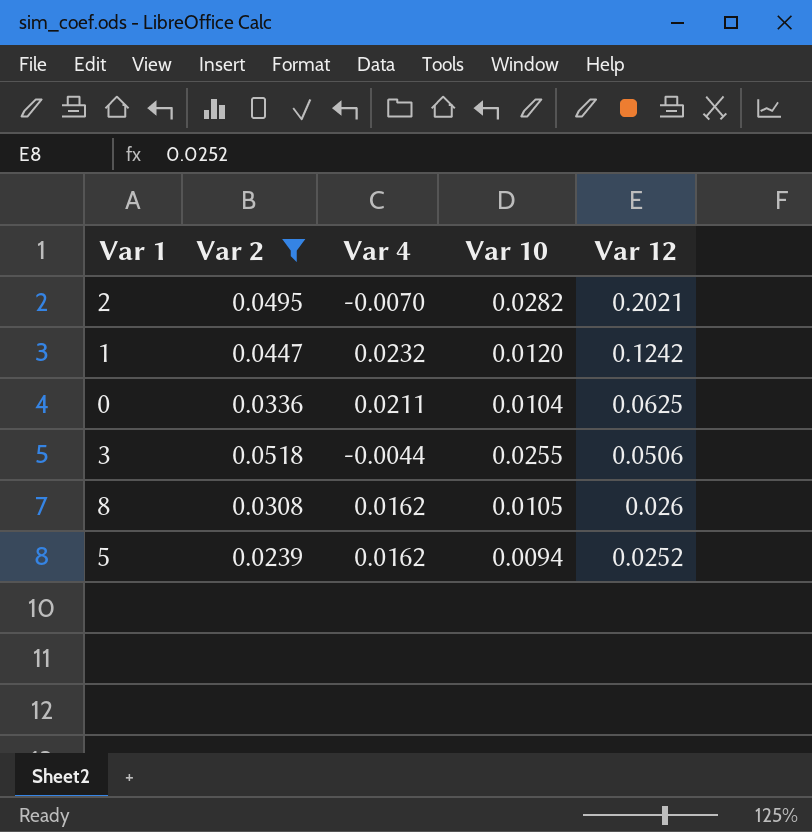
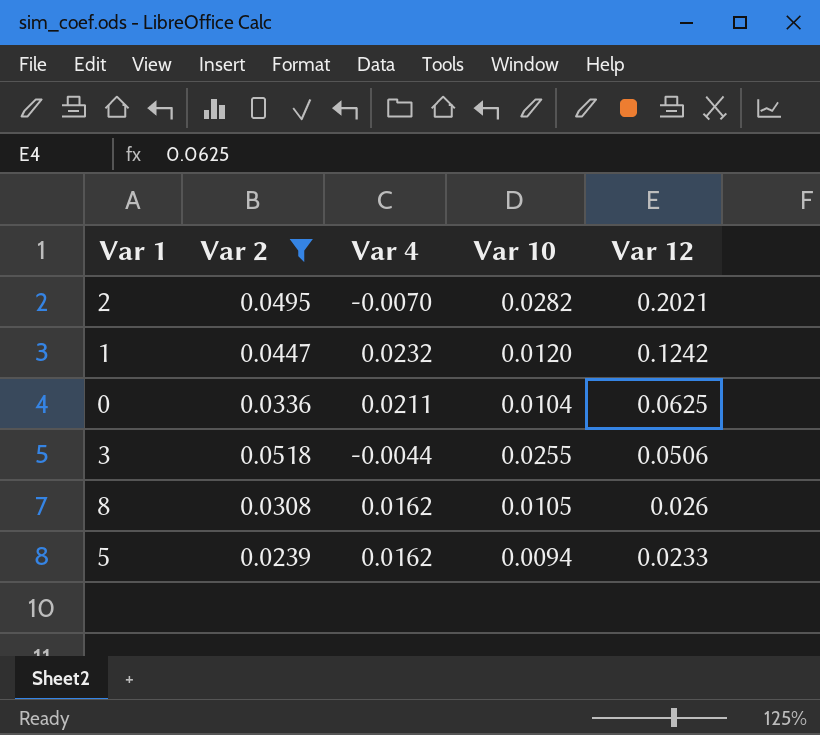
5 | Var 12: 0.0252 -> 0.0233

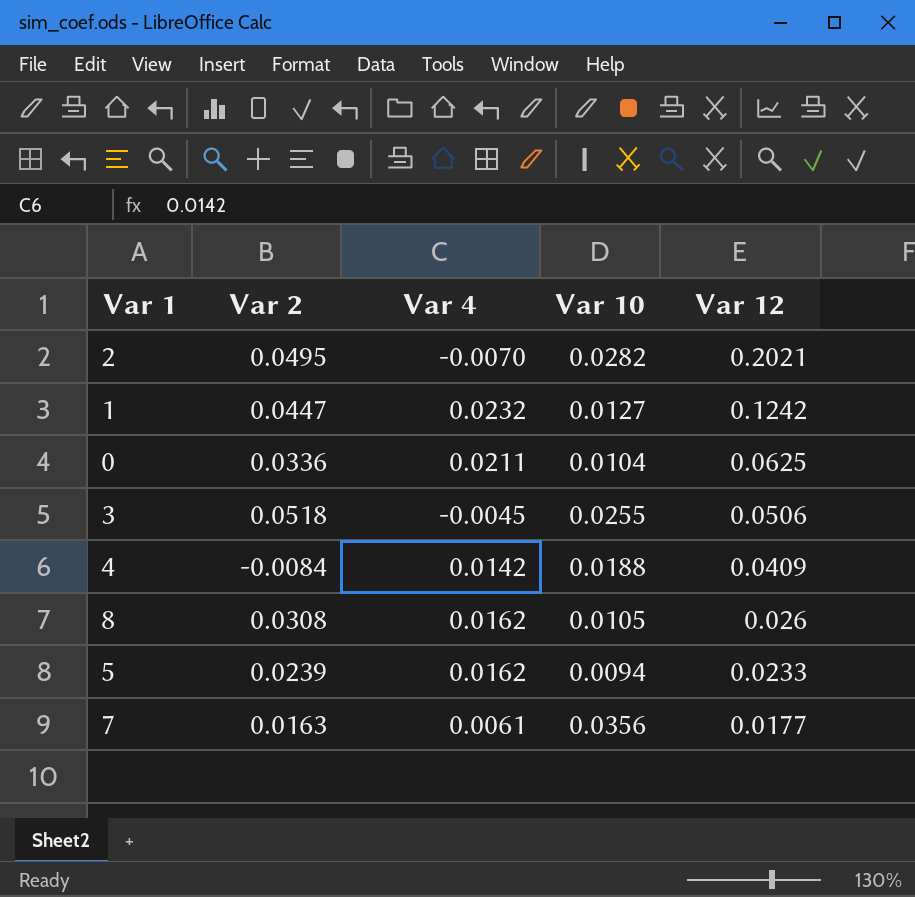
filter: Var 2 >= 0.0239 -> none
1 | Var 10: 0.0120 -> 0.0127
3 | Var 4: -0.0044 -> -0.0045

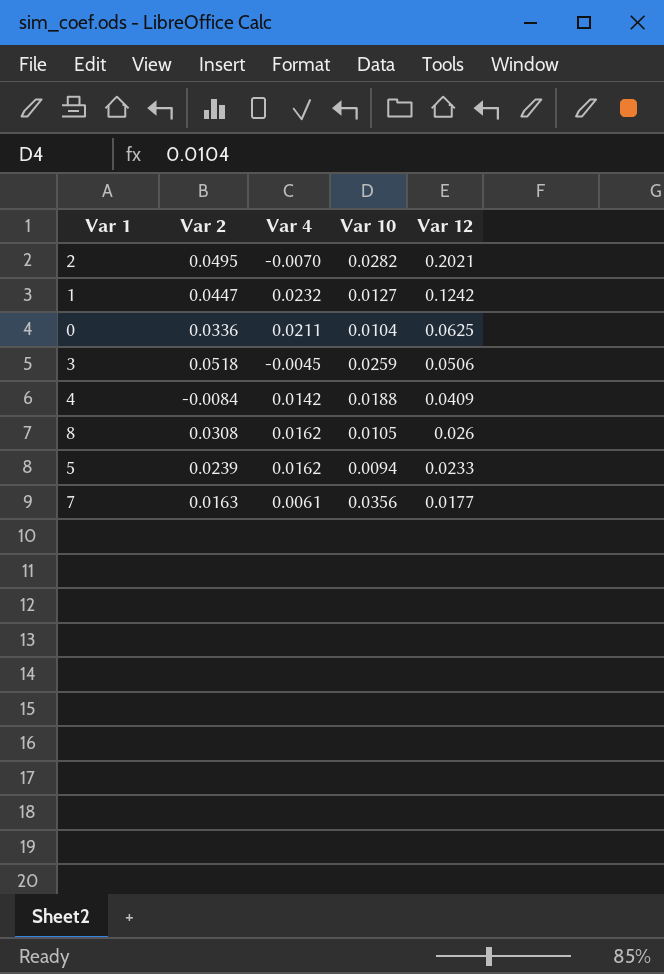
3 | Var 10: 0.0255 -> 0.0259

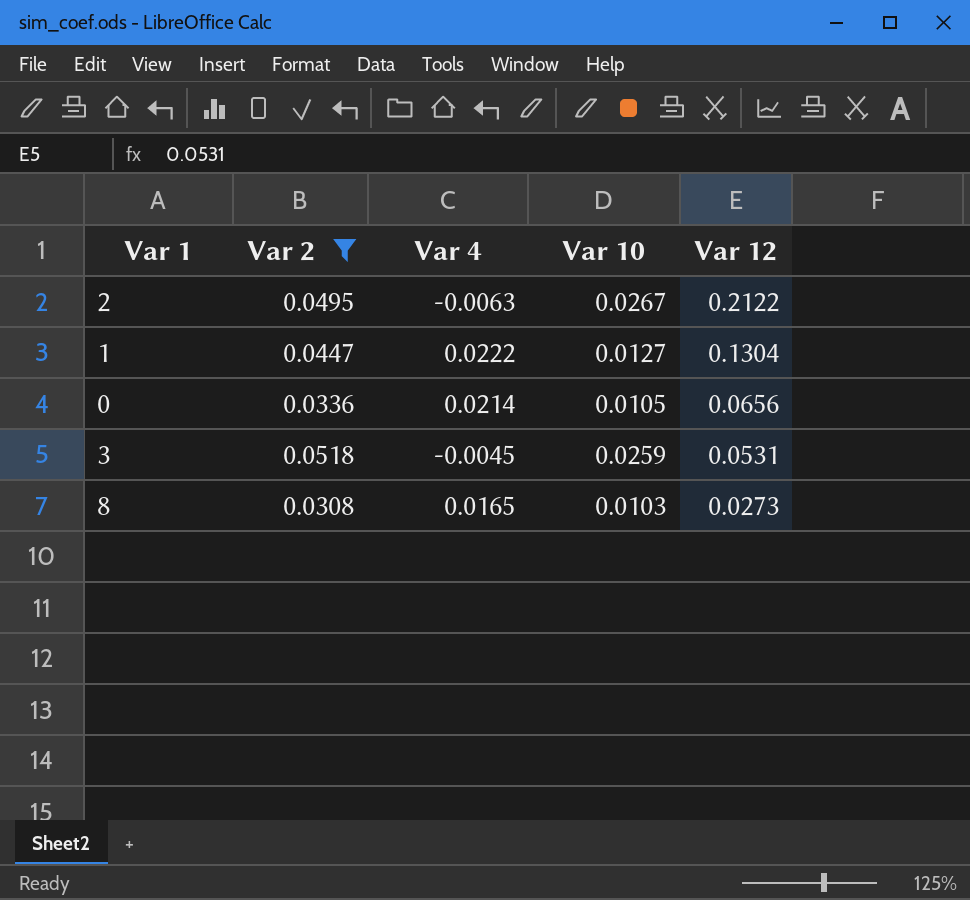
filter: none -> Var 2 >= 0.0308
2 | Var 4: -0.0070 -> -0.0063
2 | Var 10: 0.0282 -> 0.0267
2 | Var 12: 0.2021 -> 0.2122
1 | Var 4: 0.0232 -> 0.0222
1 | Var 12: 0.1242 -> 0.1304
0 | Var 4: 0.0211 -> 0.0214
0 | Var 10: 0.0104 -> 0.0105
0 | Var 12: 0.0625 -> 0.0656
3 | Var 12: 0.0506 -> 0.0531
8 | Var 4: 0.0162 -> 0.0165
8 | Var 10: 0.0105 -> 0.0103
8 | Var 12: 0.026 -> 0.0273

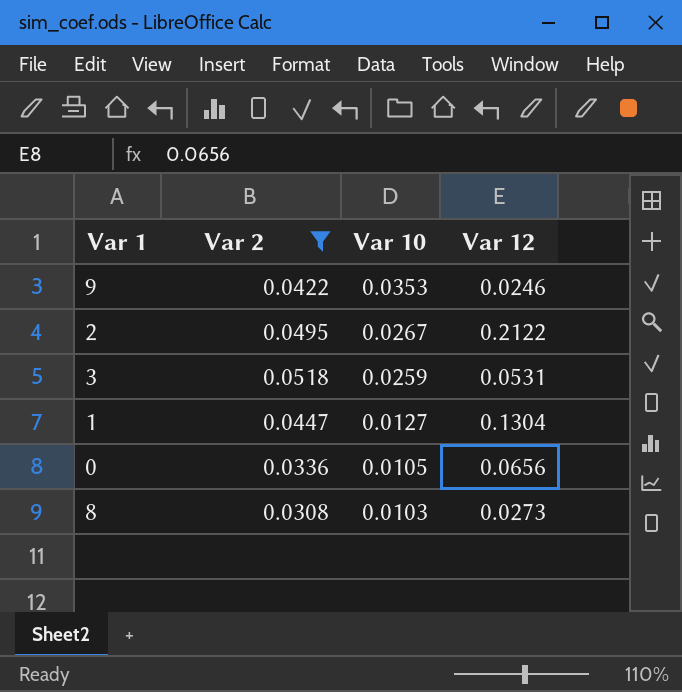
row order: Var 12 descending -> Var 10 descending
column Var 4 | position: 3 -> none
row 9: none -> 0.0422 | 0.0353 | 0.0246

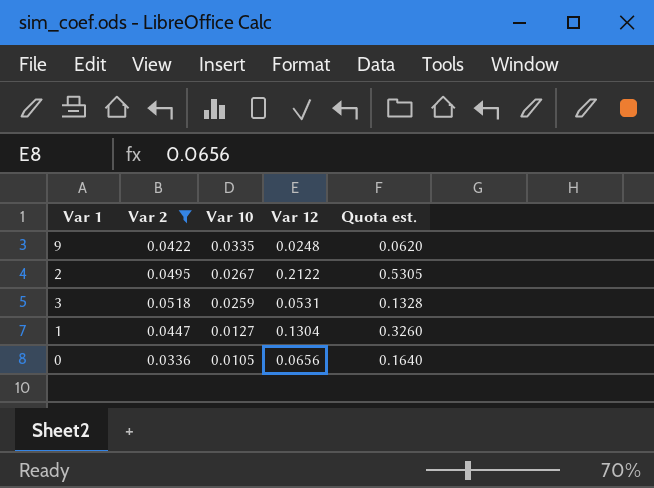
column Quota est. | formula: none -> [Var 12] * 2.5
row 8: 0.0308 | 0.0103 | 0.0273 -> none
9 | Var 10: 0.0353 -> 0.0335
9 | Var 12: 0.0246 -> 0.0248

